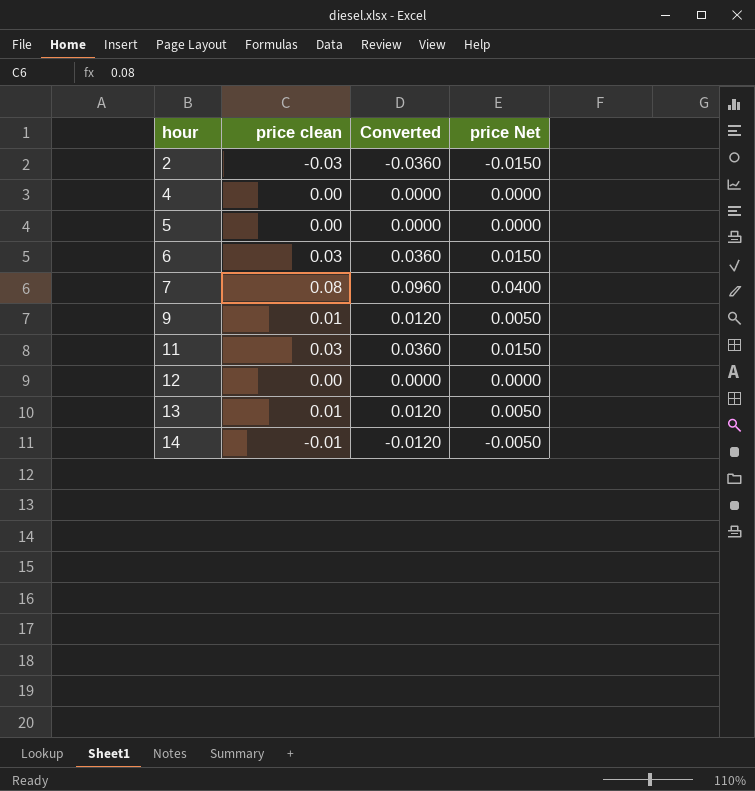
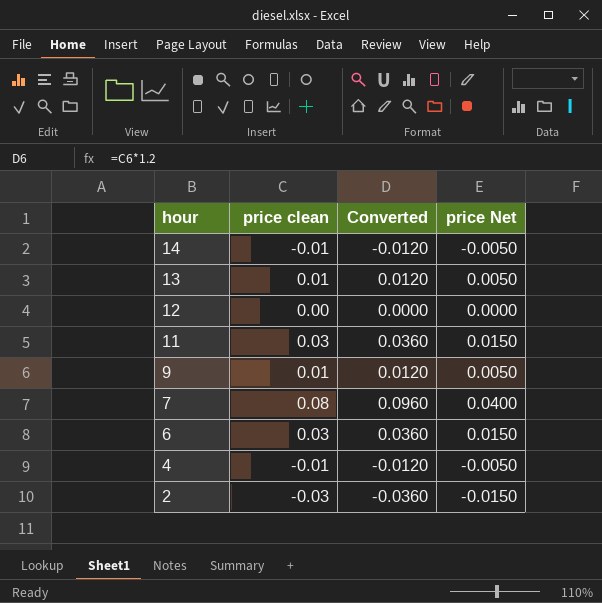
row order: hour ascending -> hour descending
row 5: 0.00 | 0.0000 | 0.0000 -> none
4 | price clean: 0.00 -> -0.01
4 | Converted: 0.0000 -> -0.0120
4 | price Net: 0.0000 -> -0.0050

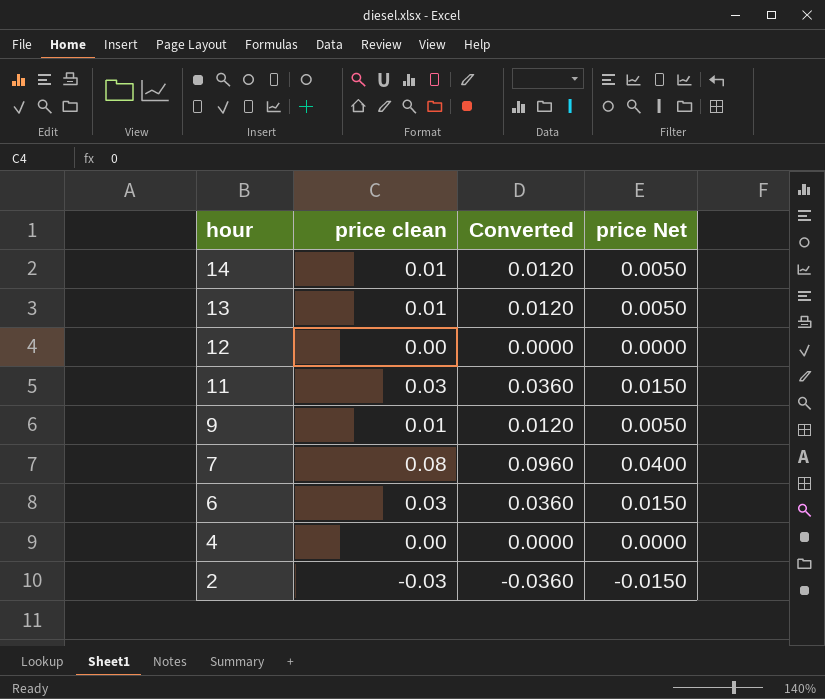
14 | price clean: -0.01 -> 0.01
14 | Converted: -0.0120 -> 0.0120
14 | price Net: -0.0050 -> 0.0050
4 | price clean: -0.01 -> 0.00
4 | Converted: -0.0120 -> 0.0000
4 | price Net: -0.0050 -> 0.0000

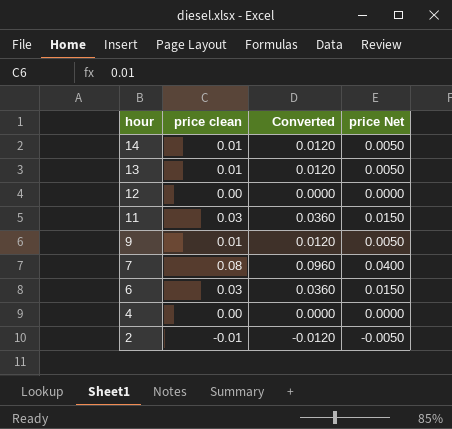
2 | price clean: -0.03 -> -0.01
2 | Converted: -0.0360 -> -0.0120
2 | price Net: -0.0150 -> -0.0050

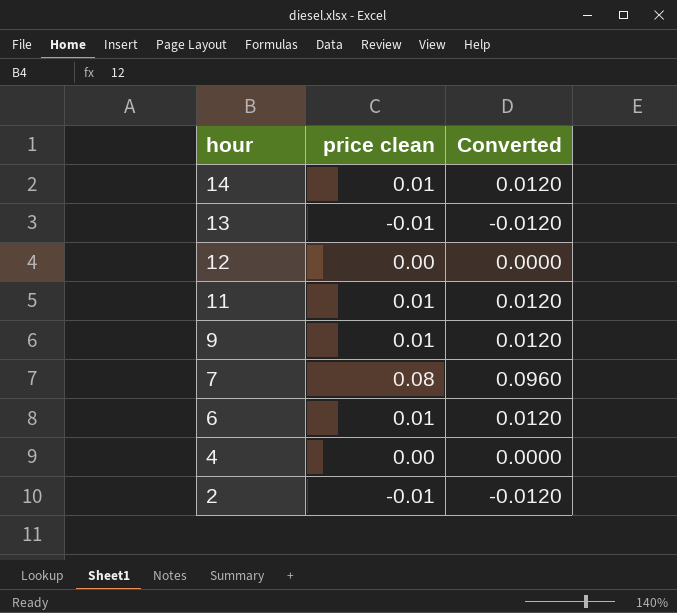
column price Net | formula: [price clean] * 0.5 -> none
13 | price clean: 0.01 -> -0.01
13 | Converted: 0.0120 -> -0.0120
11 | price clean: 0.03 -> 0.01
11 | Converted: 0.0360 -> 0.0120
6 | price clean: 0.03 -> 0.01
6 | Converted: 0.0360 -> 0.0120

